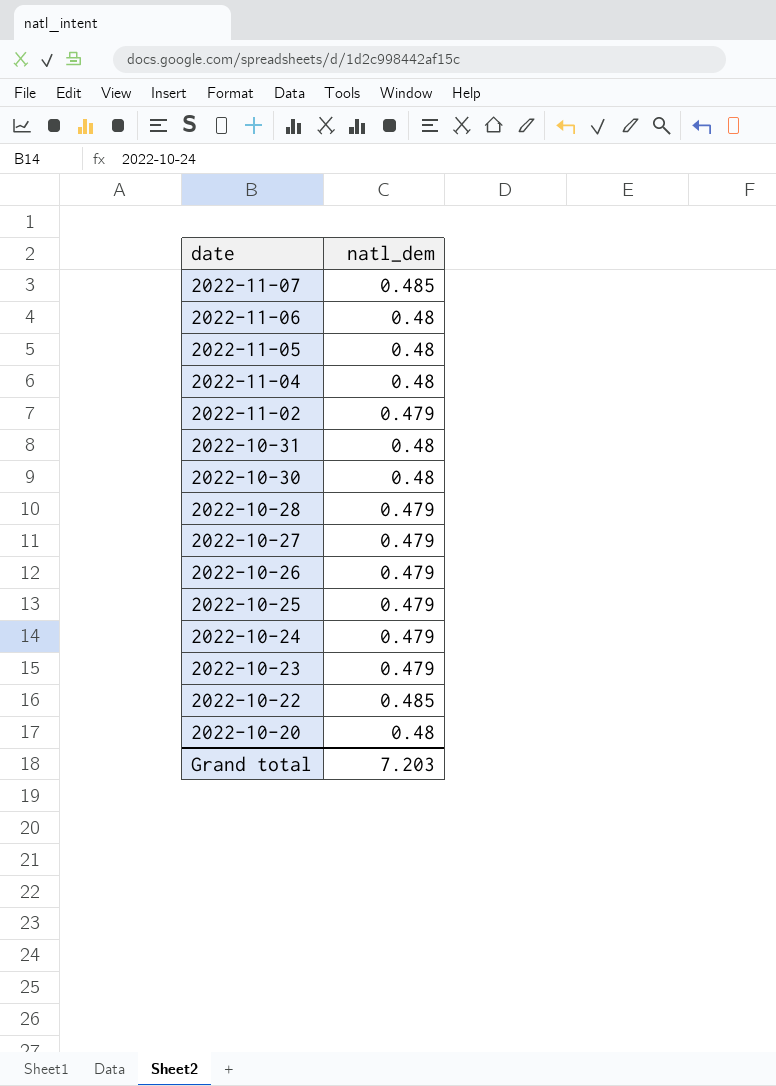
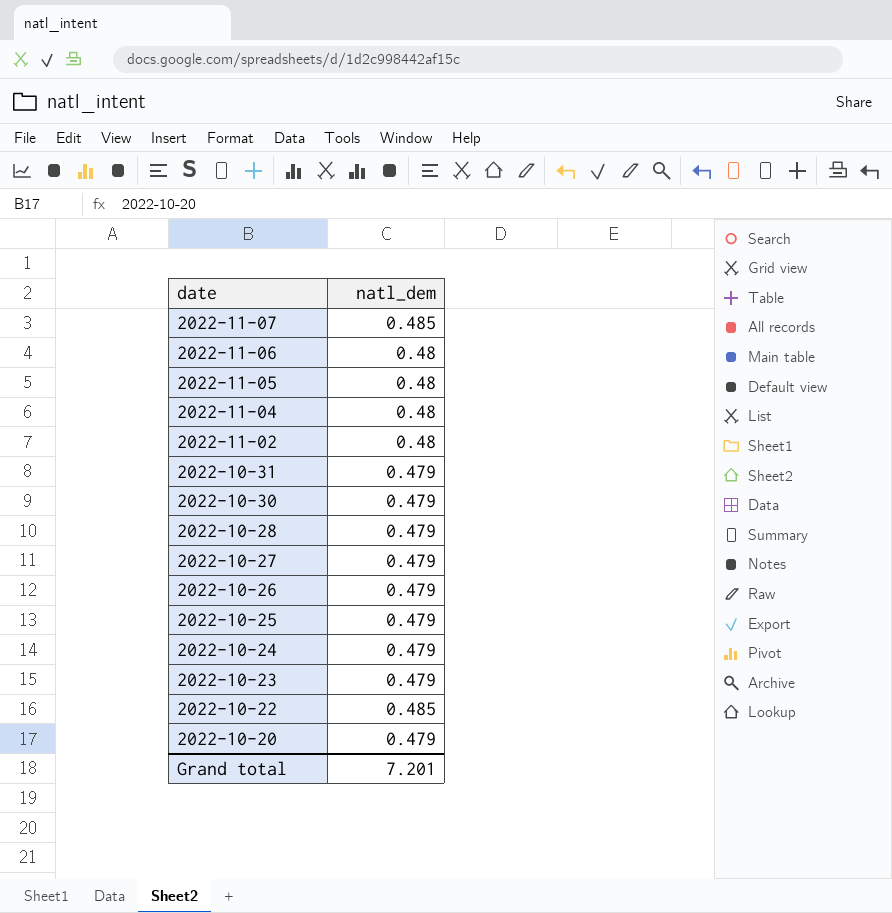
2022-11-02 | natl_dem: 0.479 -> 0.48
2022-10-31 | natl_dem: 0.48 -> 0.479
2022-10-30 | natl_dem: 0.48 -> 0.479
2022-10-20 | natl_dem: 0.48 -> 0.479
Grand total | natl_dem: 7.203 -> 7.201

